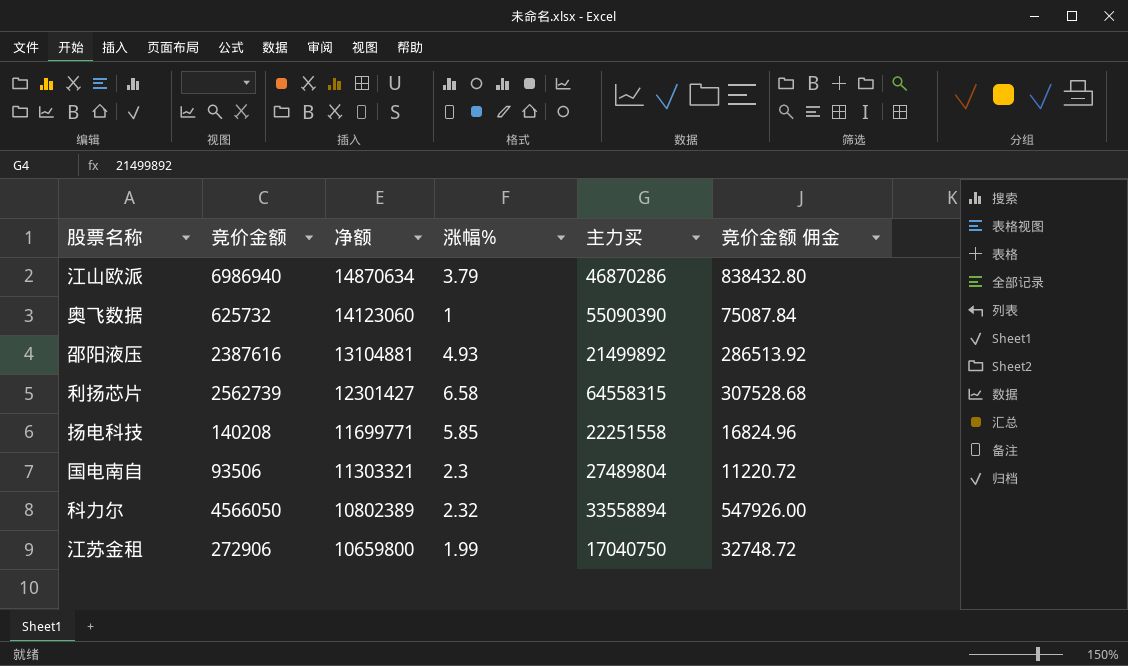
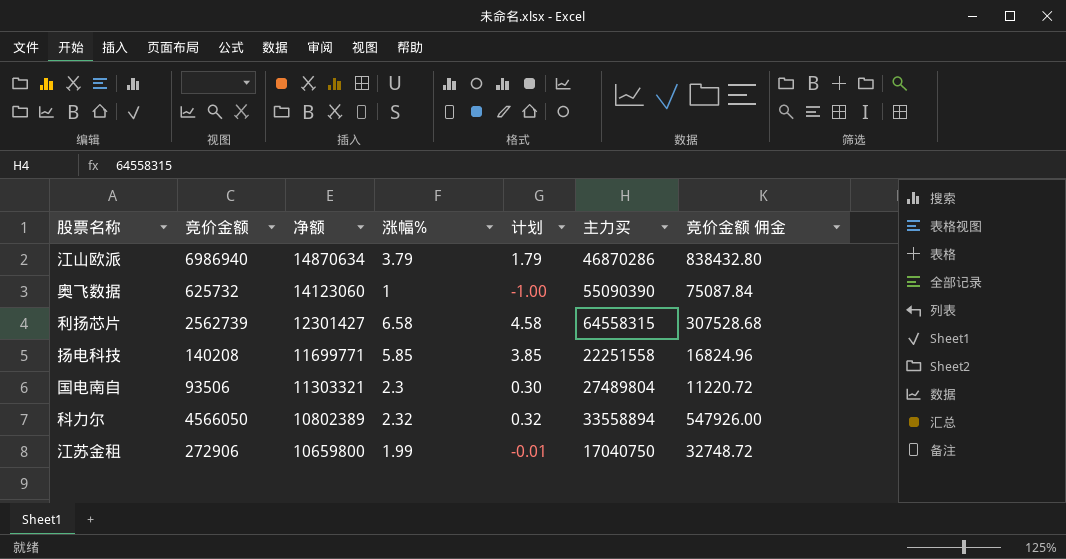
column 计划 | formula: none -> [涨幅%] - 2
row 邵阳液压: 2387616 | 13104881 | 4.93 | 21499892 | 286513.92 -> none

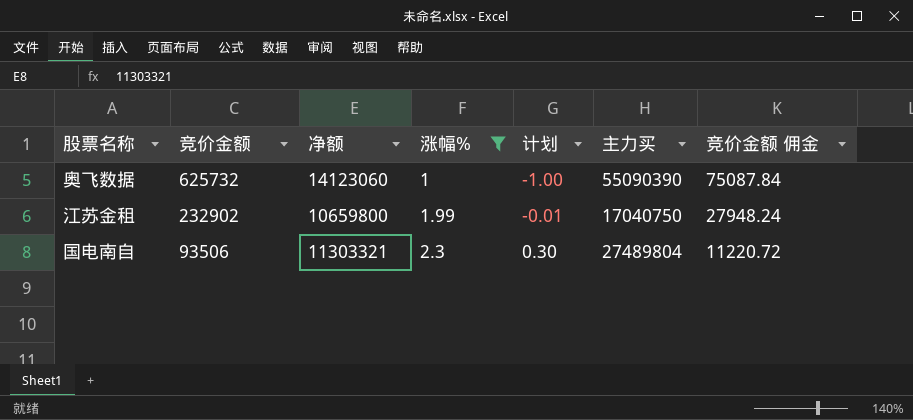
filter: none -> 涨幅% <= 2.3
row order: 净额 descending -> 竞价金额 descending
江苏金租 | 竞价金额: 272906 -> 232902
江苏金租 | 竞价金额 佣金: 32748.72 -> 27948.24

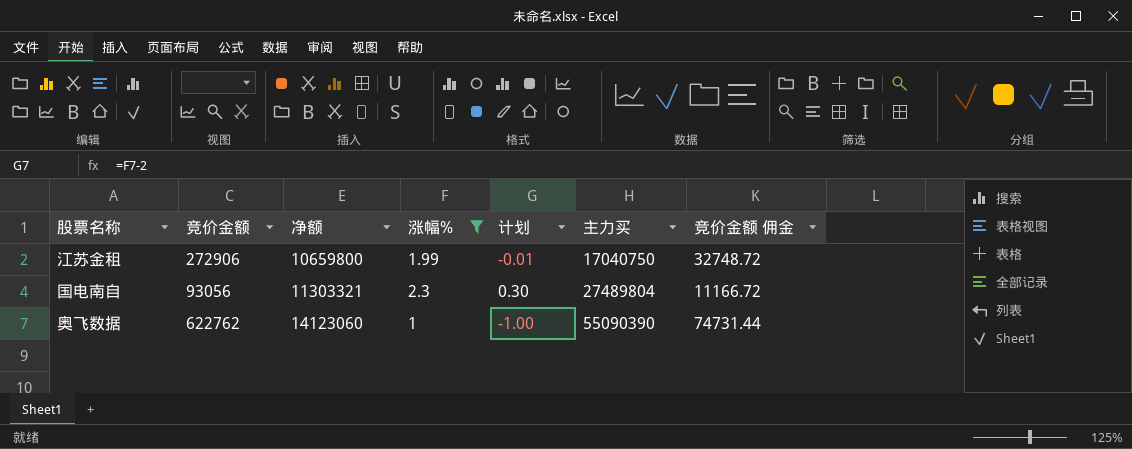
row order: 竞价金额 descending -> 净额 ascending
江苏金租 | 竞价金额: 232902 -> 272906
江苏金租 | 竞价金额 佣金: 27948.24 -> 32748.72
国电南自 | 竞价金额: 93506 -> 93056
国电南自 | 竞价金额 佣金: 11220.72 -> 11166.72
奥飞数据 | 竞价金额: 625732 -> 622762
奥飞数据 | 竞价金额 佣金: 75087.84 -> 74731.44

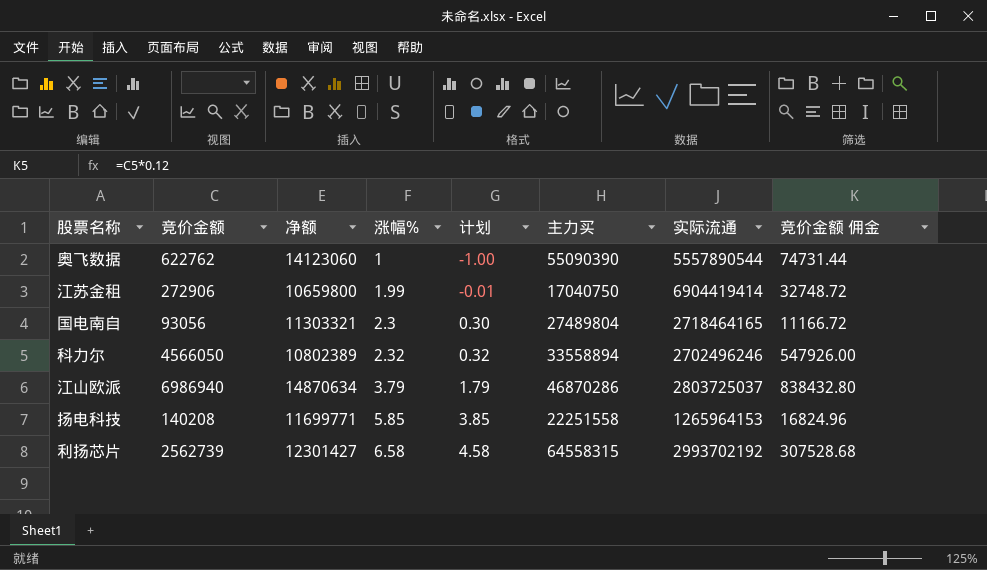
filter: 涨幅% <= 2.3 -> none
row order: 净额 ascending -> 涨幅% ascending
column 实际流通 | position: none -> 7

